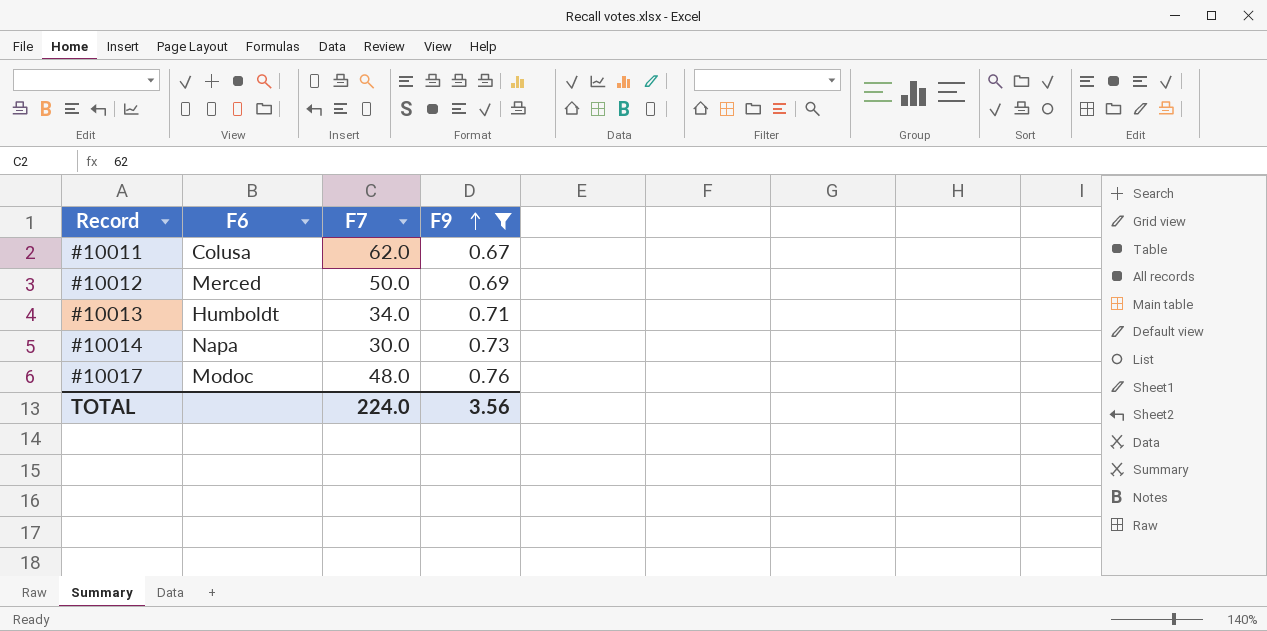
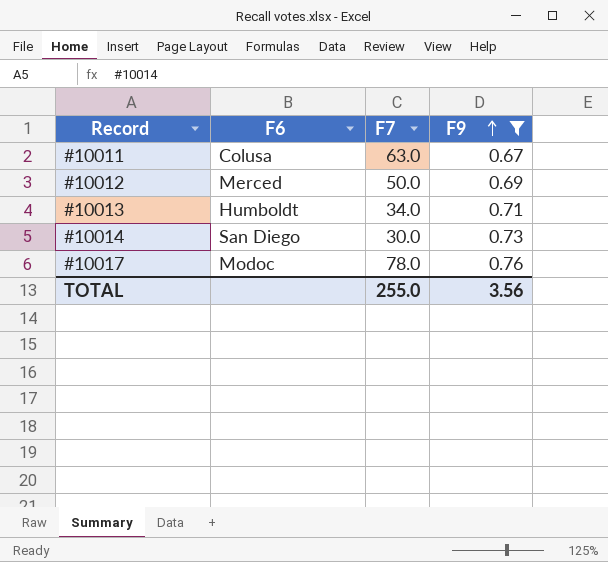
#10011 | F7: 62.0 -> 63.0
#10014 | F6: Napa -> San Diego
#10017 | F7: 48.0 -> 78.0
TOTAL | F7: 224.0 -> 255.0

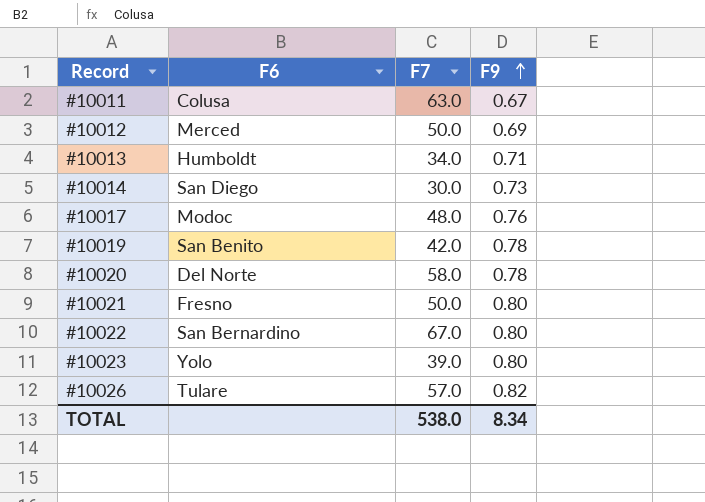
filter: F9 <= 0.76 -> none
#10017 | F7: 78.0 -> 48.0
TOTAL | F7: 255.0 -> 538.0
TOTAL | F9: 3.56 -> 8.34

